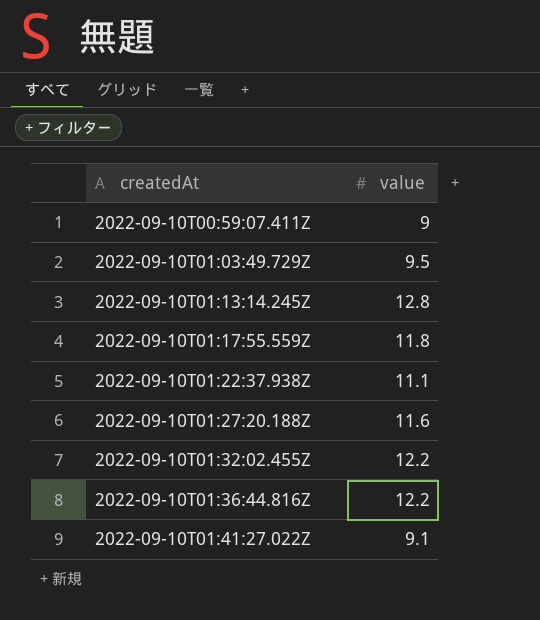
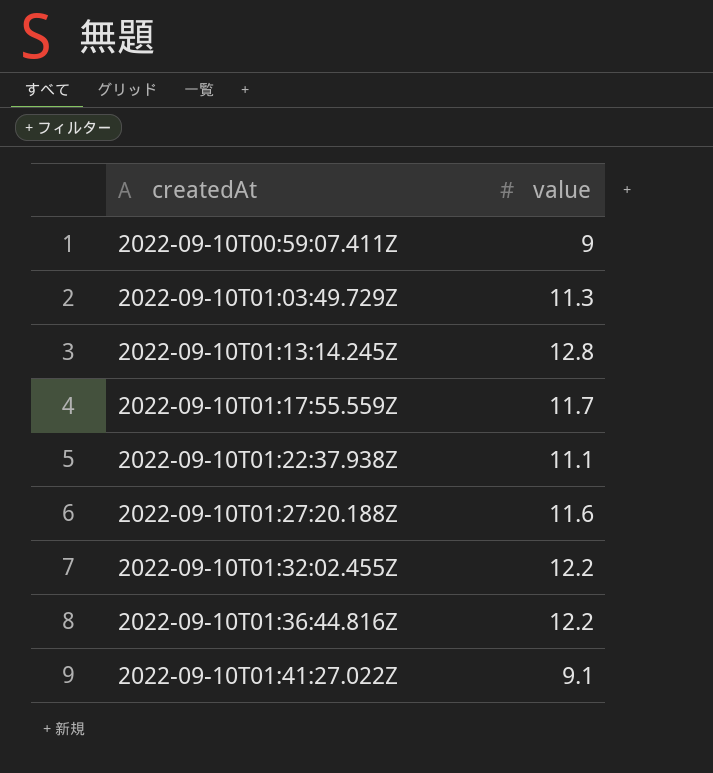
2022-09-10T01:03:49.729Z | value: 9.5 -> 11.3
2022-09-10T01:17:55.559Z | value: 11.8 -> 11.7

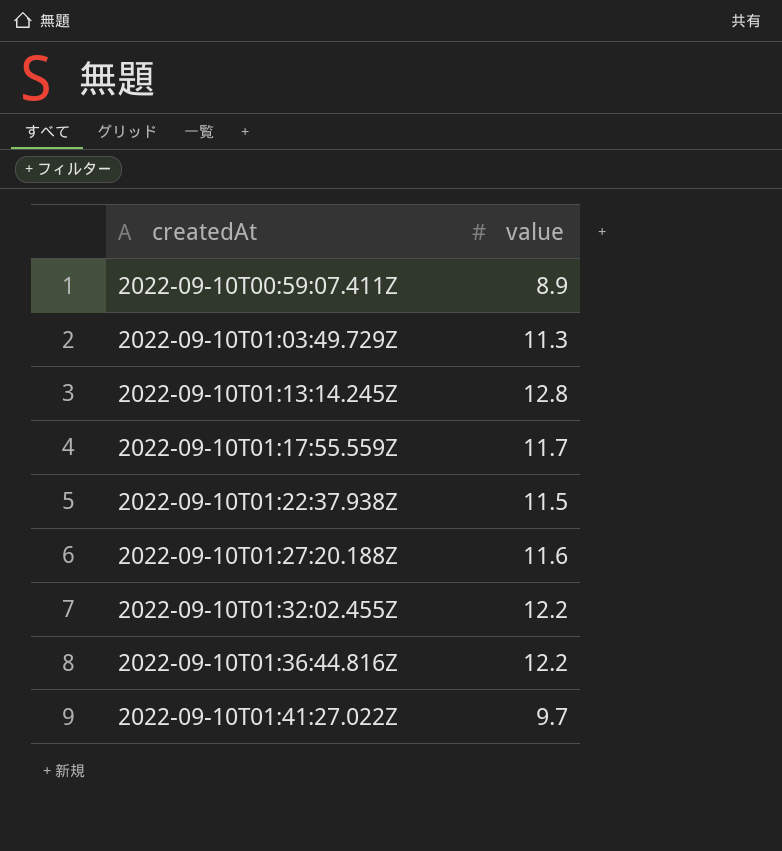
2022-09-10T00:59:07.411Z | value: 9 -> 8.9
2022-09-10T01:22:37.938Z | value: 11.1 -> 11.5
2022-09-10T01:41:27.022Z | value: 9.1 -> 9.7

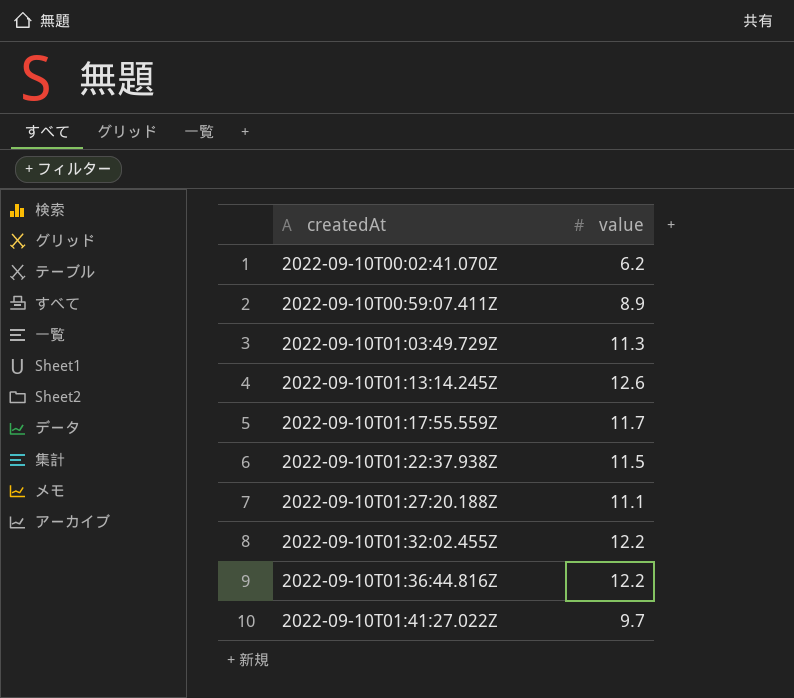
row 2022-09-10T00:02:41.070Z: none -> 6.2
2022-09-10T01:13:14.245Z | value: 12.8 -> 12.6
2022-09-10T01:27:20.188Z | value: 11.6 -> 11.1

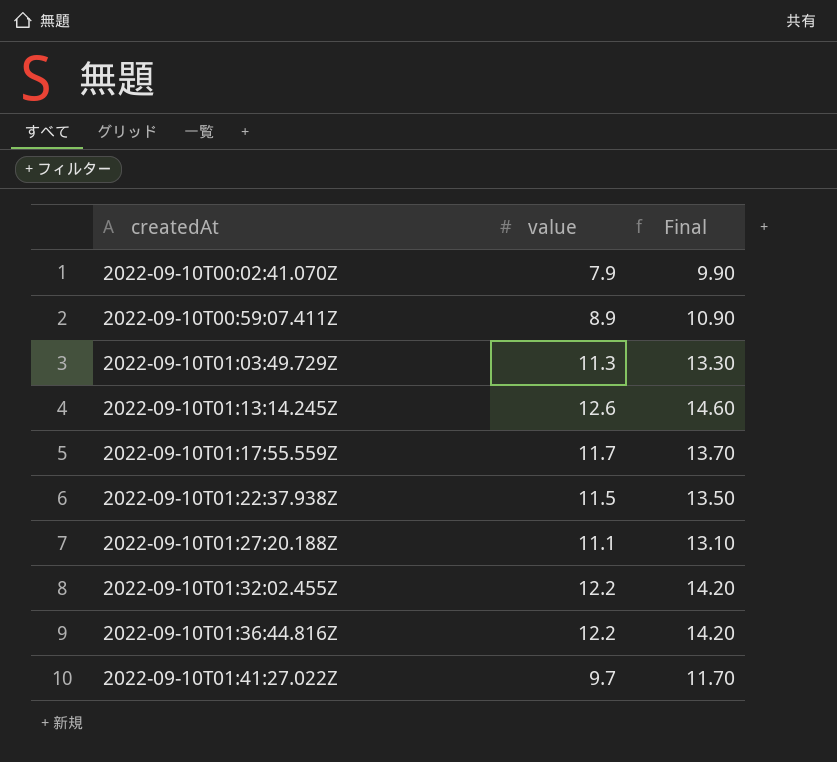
column Final | formula: none -> [value] + 2
2022-09-10T00:02:41.070Z | value: 6.2 -> 7.9

